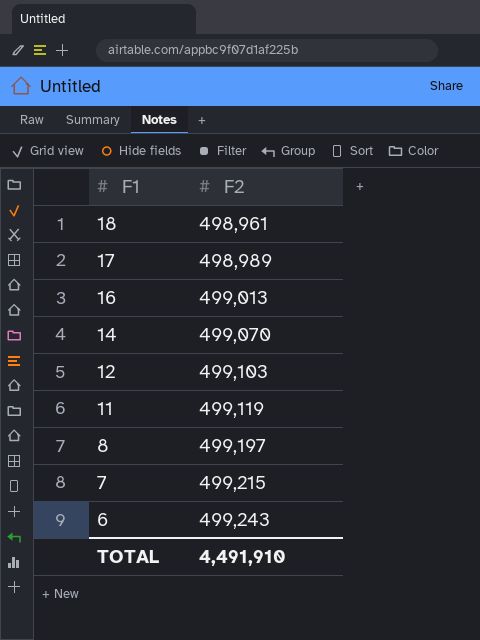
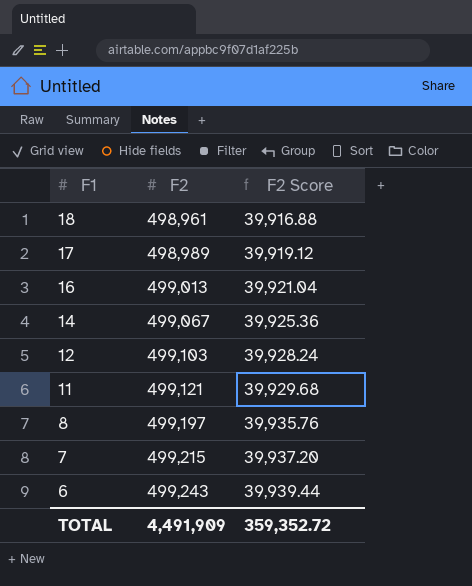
column F2 Score | formula: none -> [F2] * 0.08
14 | F2: 499,070 -> 499,067
11 | F2: 499,119 -> 499,121
TOTAL | F2: 4,491,910 -> 4,491,909

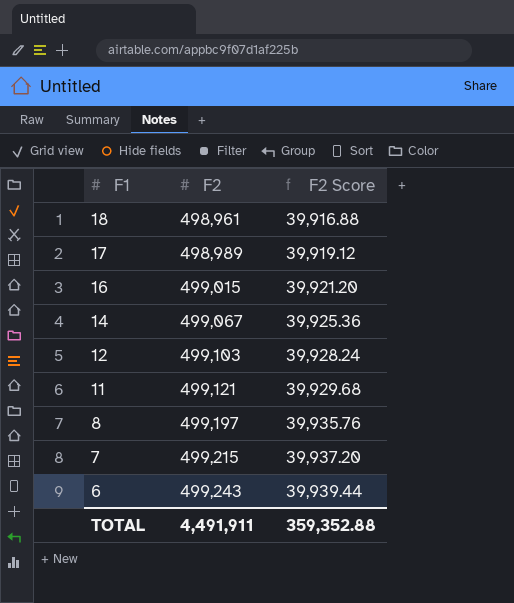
16 | F2: 499,013 -> 499,015
16 | F2 Score: 39,921.04 -> 39,921.20
TOTAL | F2: 4,491,909 -> 4,491,911
TOTAL | F2 Score: 359,352.72 -> 359,352.88

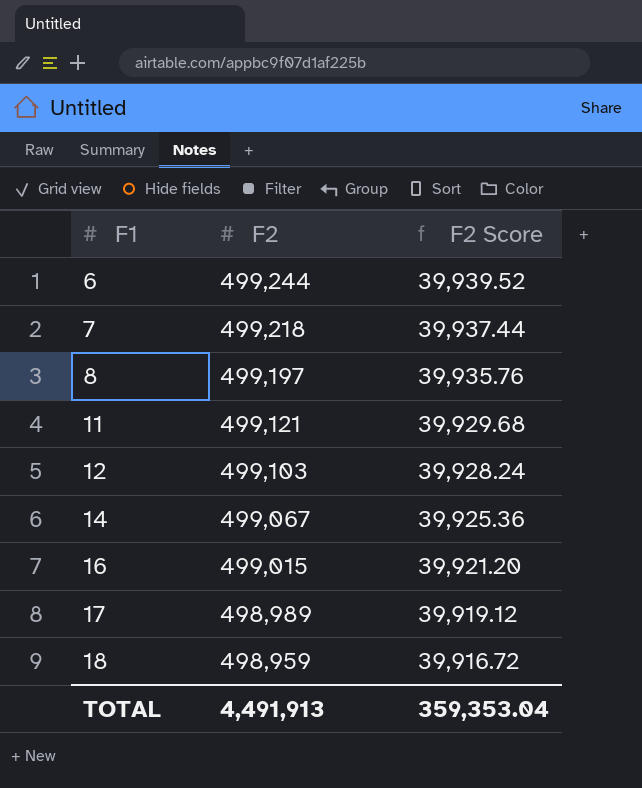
row order: F1 descending -> F1 ascending
6 | F2: 499,243 -> 499,244
6 | F2 Score: 39,939.44 -> 39,939.52
7 | F2: 499,215 -> 499,218
7 | F2 Score: 39,937.20 -> 39,937.44
18 | F2: 498,961 -> 498,959
18 | F2 Score: 39,916.88 -> 39,916.72
TOTAL | F2: 4,491,911 -> 4,491,913
TOTAL | F2 Score: 359,352.88 -> 359,353.04

